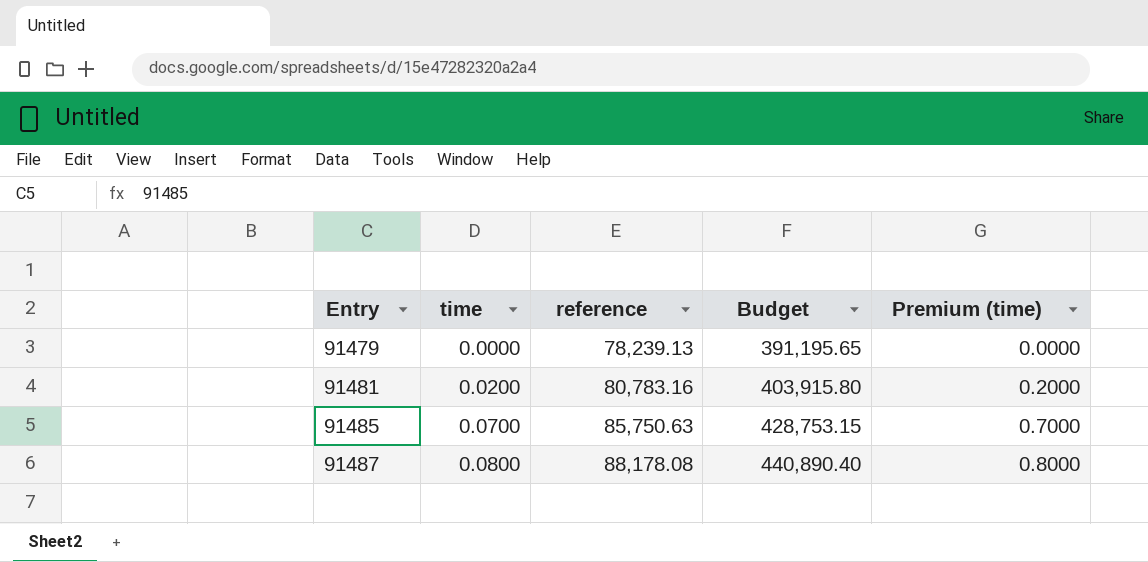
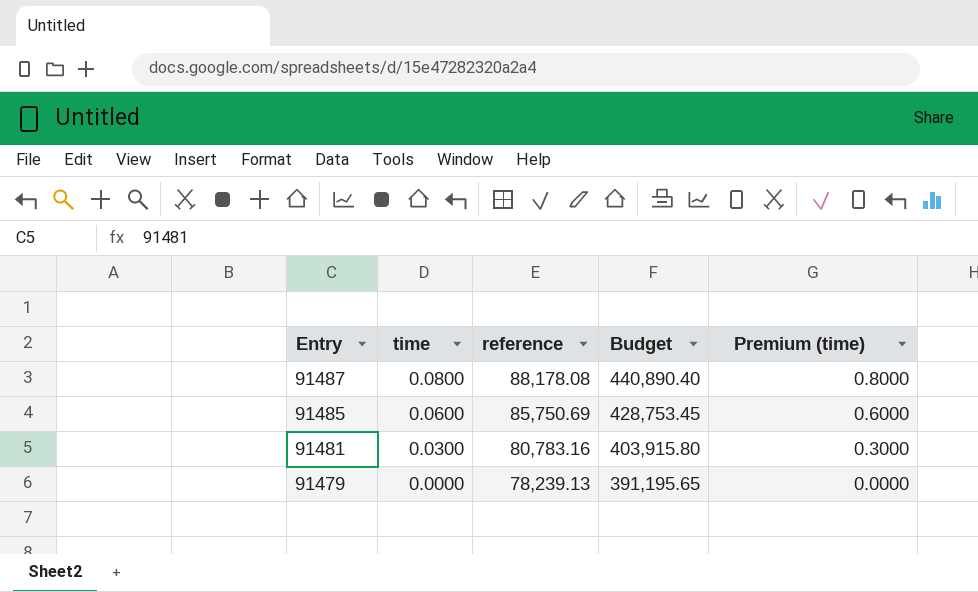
row order: Entry ascending -> Entry descending
91485 | time: 0.0700 -> 0.0600
91485 | reference: 85,750.63 -> 85,750.69
91485 | Budget: 428,753.15 -> 428,753.45
91485 | Premium (time): 0.7000 -> 0.6000
91481 | time: 0.0200 -> 0.0300
91481 | Premium (time): 0.2000 -> 0.3000

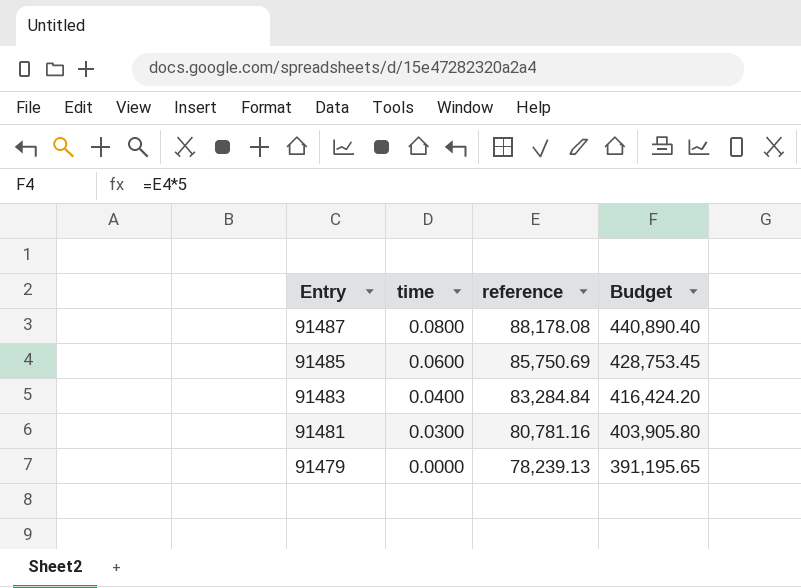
column Premium (time) | formula: [time] * 10 -> none
row 91483: none -> 0.0400 | 83,284.84 | 416,424.20
91481 | reference: 80,783.16 -> 80,781.16
91481 | Budget: 403,915.80 -> 403,905.80

